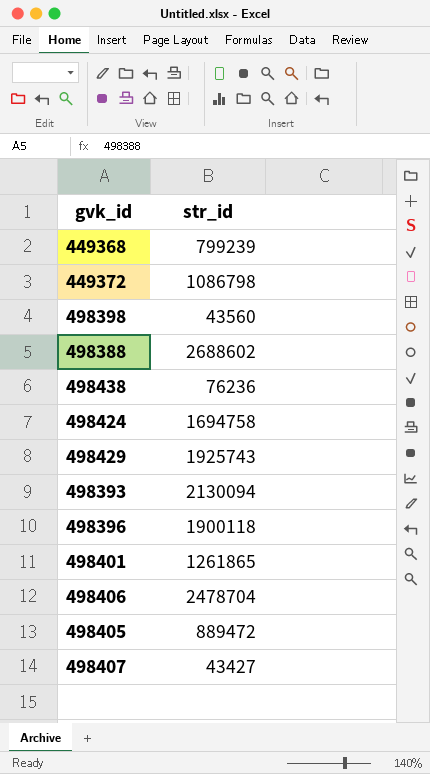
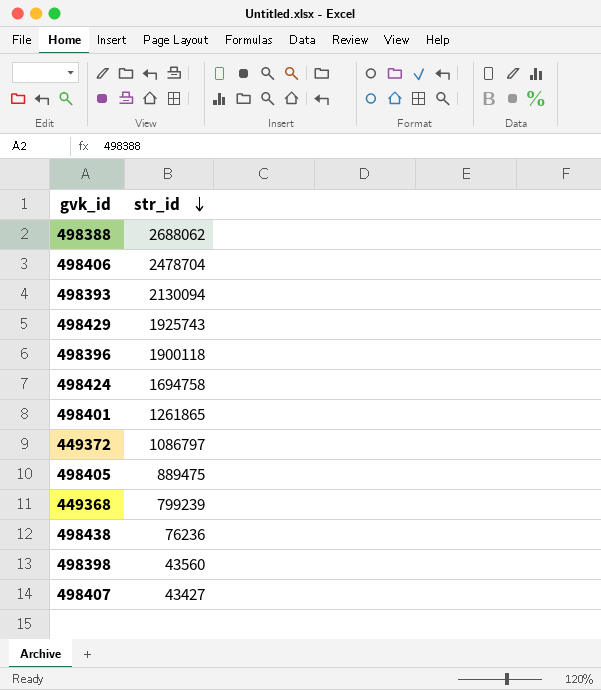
row order: none -> str_id descending
498388 | str_id: 2688602 -> 2688062
449372 | str_id: 1086798 -> 1086797
498405 | str_id: 889472 -> 889475

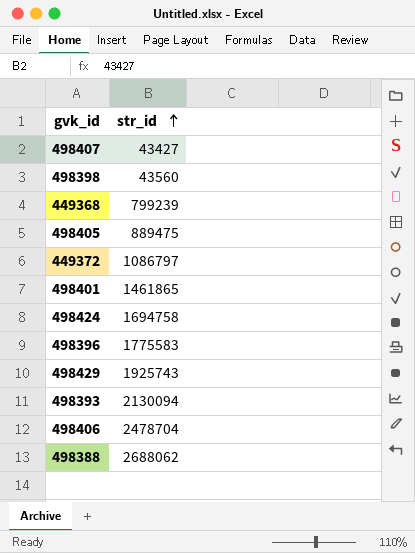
row order: str_id descending -> str_id ascending
row 498438: 76236 -> none
498401 | str_id: 1261865 -> 1461865
498396 | str_id: 1900118 -> 1775583

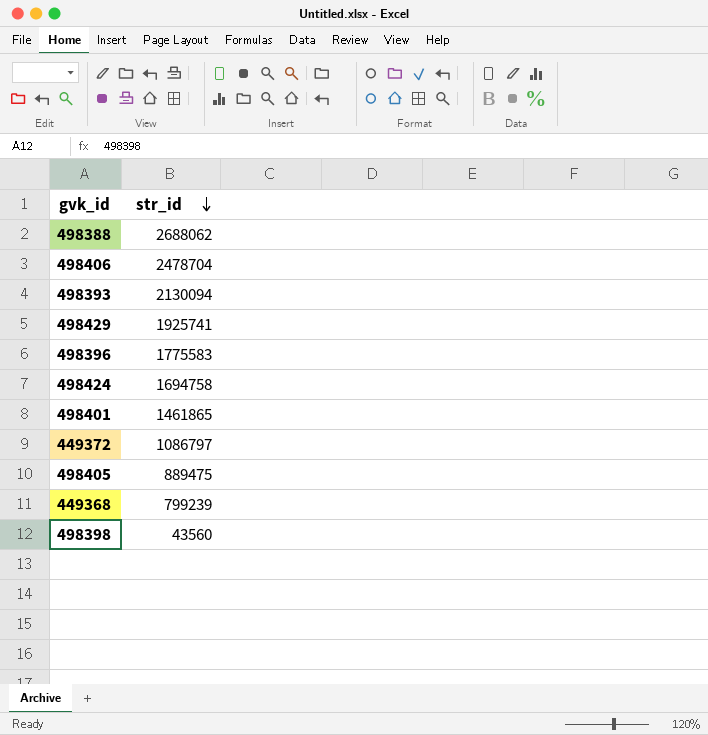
row order: str_id ascending -> str_id descending
row 498407: 43427 -> none
498429 | str_id: 1925743 -> 1925741

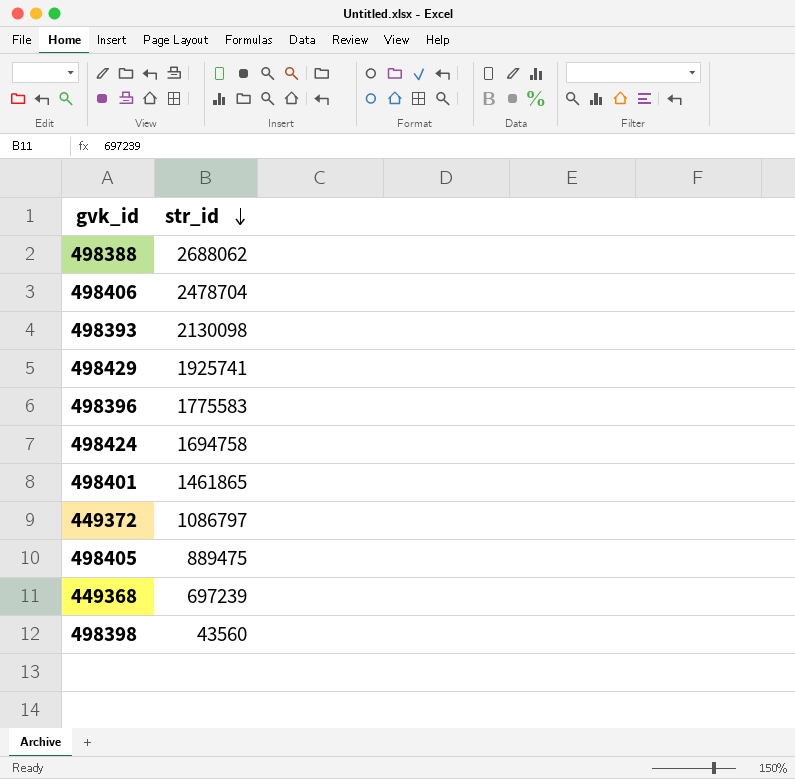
498393 | str_id: 2130094 -> 2130098
449368 | str_id: 799239 -> 697239

